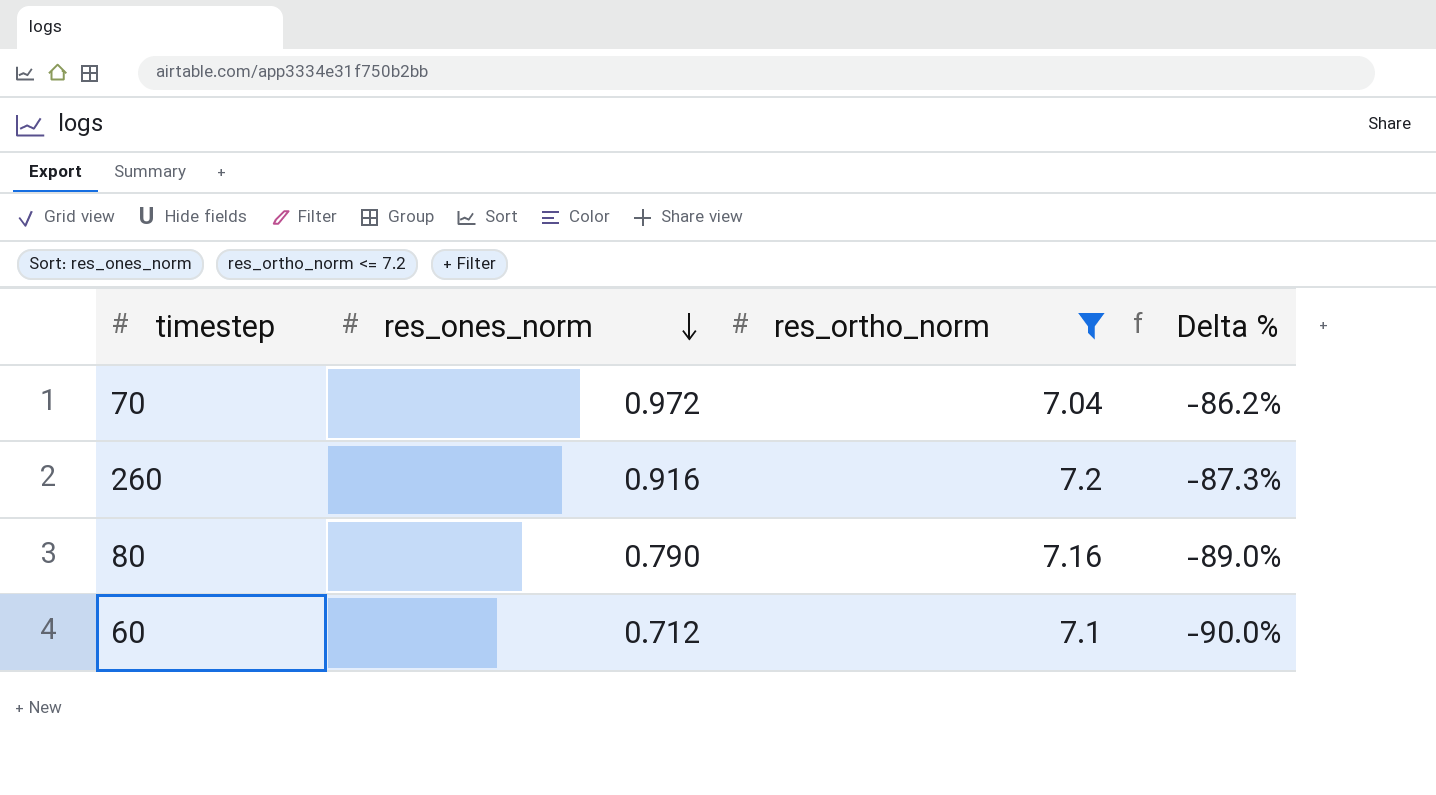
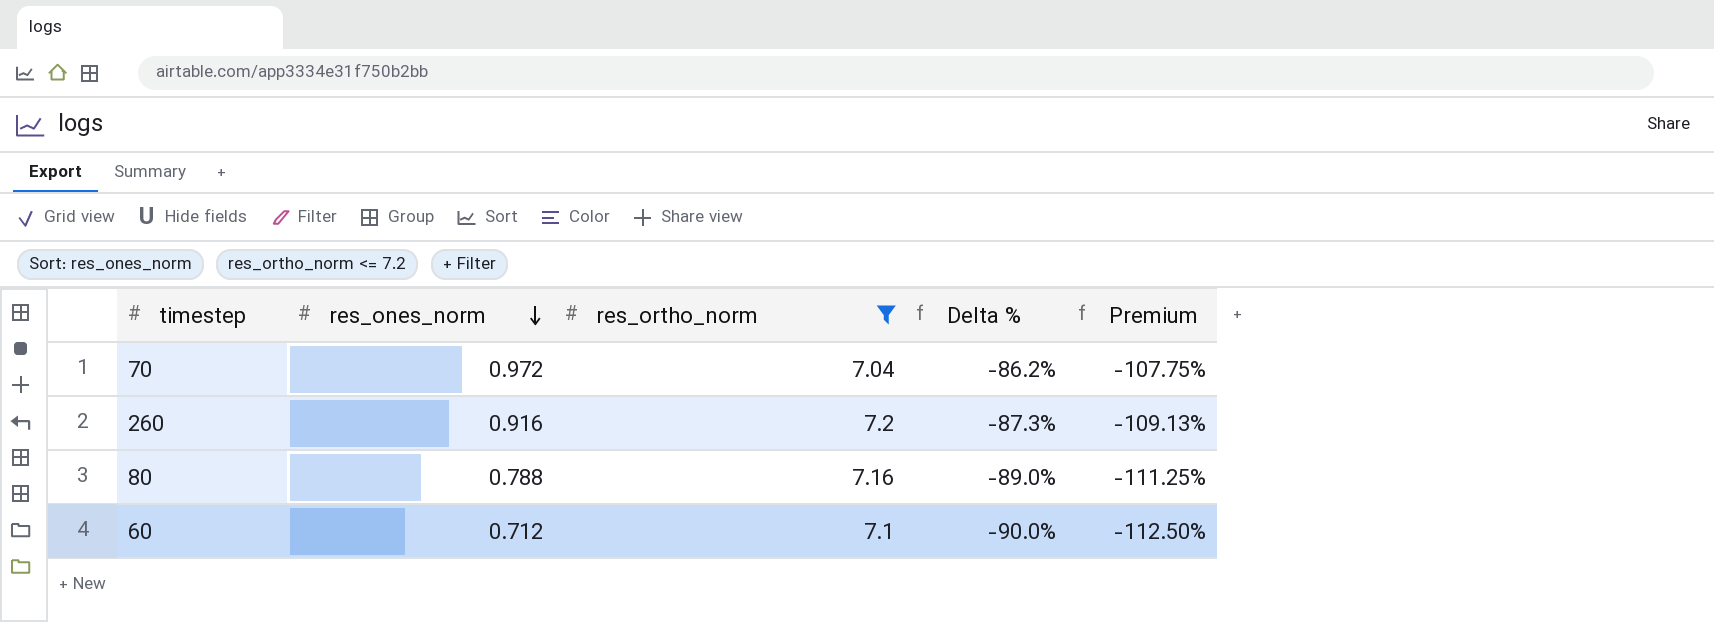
column Premium | formula: none -> [Delta %] * 1.25
80 | res_ones_norm: 0.790 -> 0.788

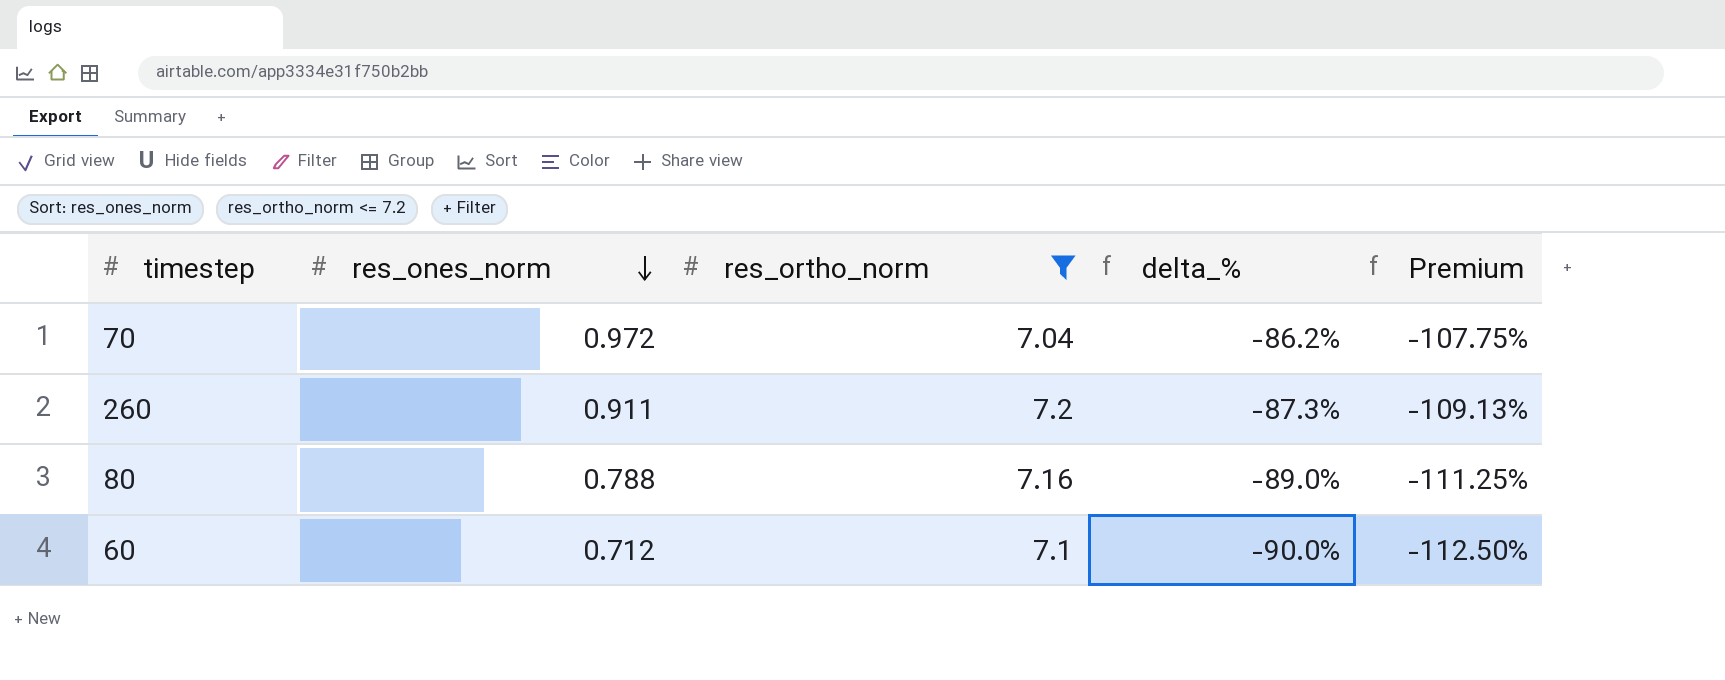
column name: Delta % -> delta_%
260 | res_ones_norm: 0.916 -> 0.911

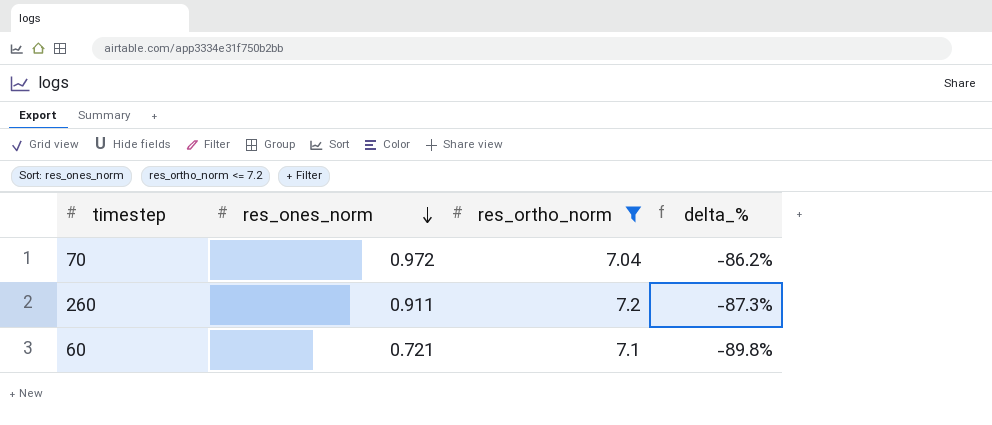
column Premium | formula: [delta_%] * 1.25 -> none
row 80: 0.788 | 7.16 | -89.0% | -111.25% -> none
60 | res_ones_norm: 0.712 -> 0.721
60 | delta_%: -90.0% -> -89.8%

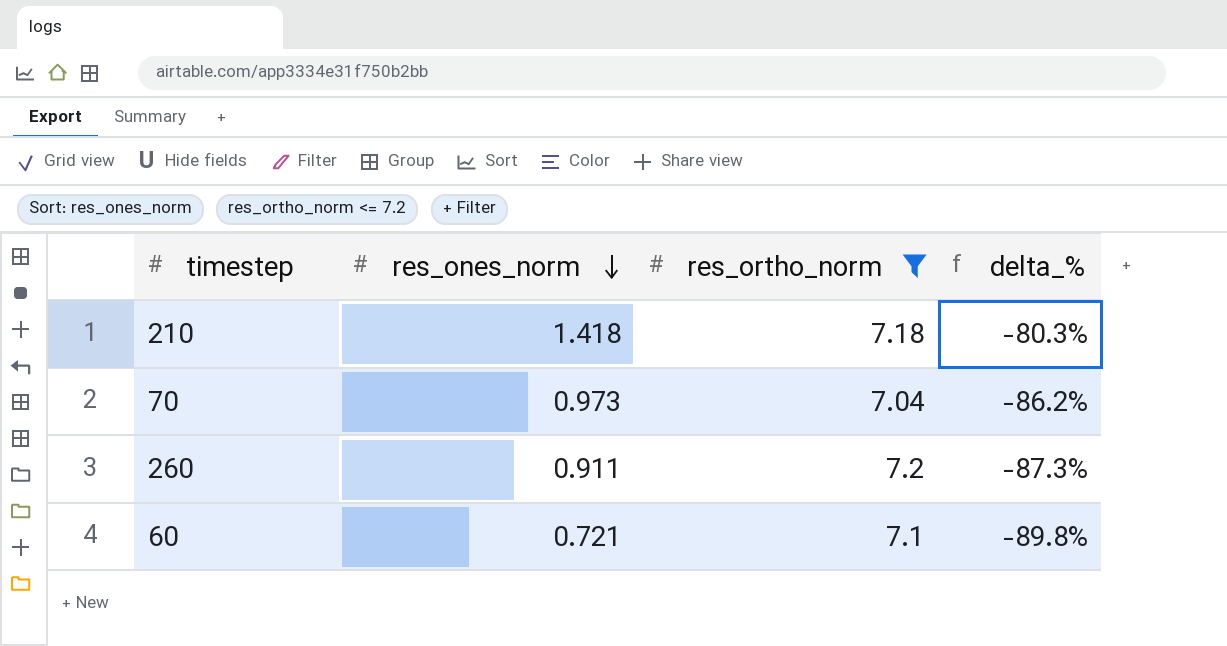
row 210: none -> 1.418 | 7.18 | -80.3%
70 | res_ones_norm: 0.972 -> 0.973

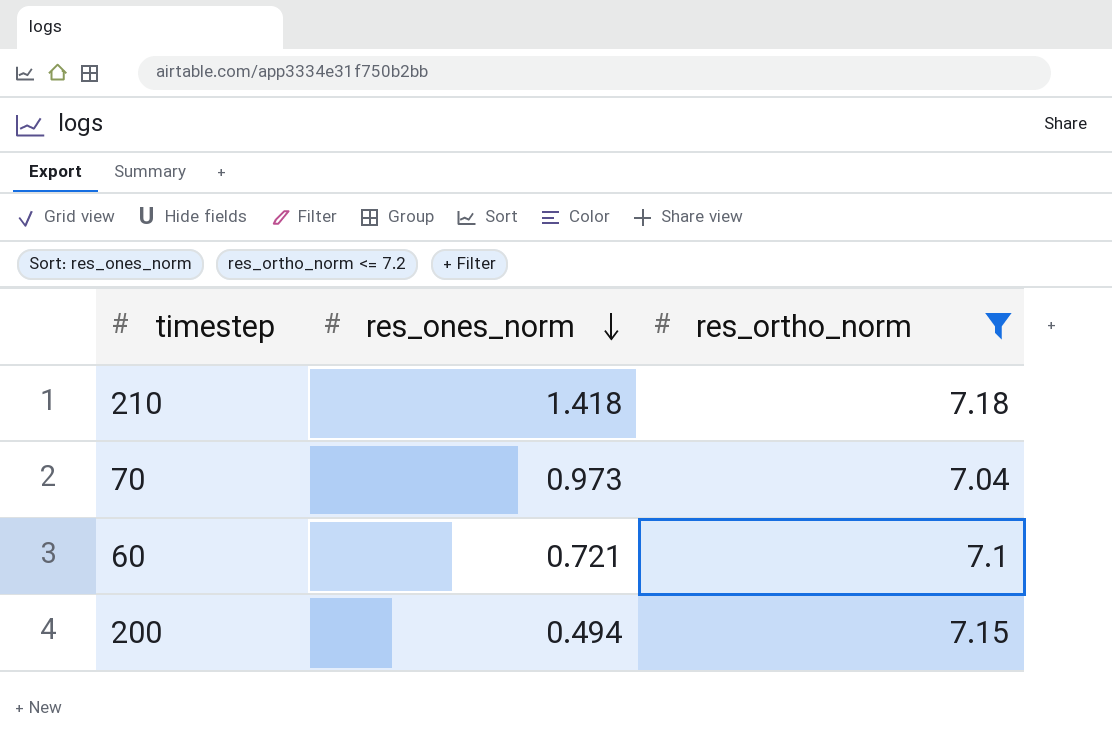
column delta_% | formula: ([res_ones_norm] - [res_ortho_norm]) / [res_ortho_norm] -> none
row 260: 0.911 | 7.2 | -87.3% -> none
row 200: none -> 0.494 | 7.15

